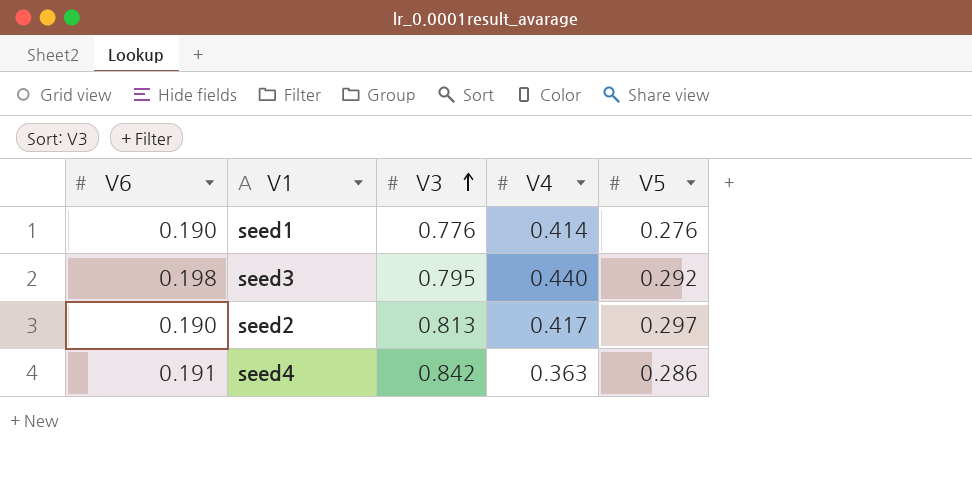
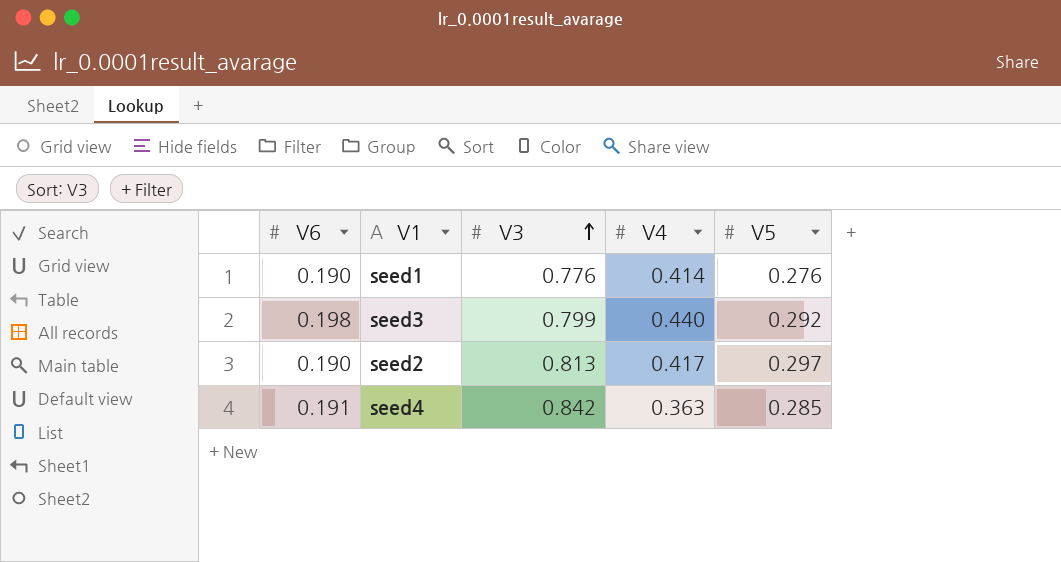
seed3 | V3: 0.795 -> 0.799
seed4 | V5: 0.286 -> 0.285

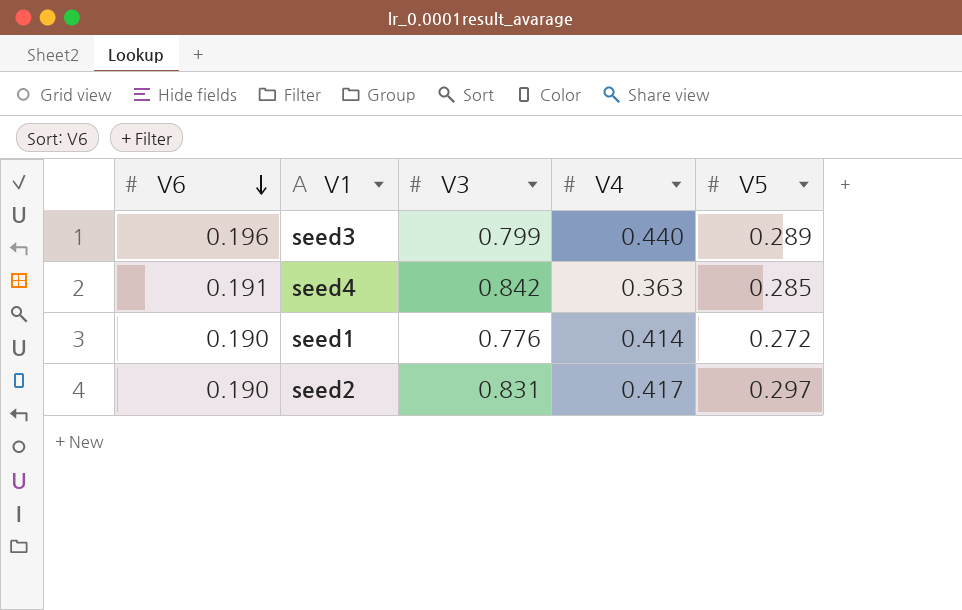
row order: V3 ascending -> V6 descending
seed3 | V6: 0.198 -> 0.196
seed3 | V5: 0.292 -> 0.289
seed1 | V5: 0.276 -> 0.272
seed2 | V3: 0.813 -> 0.831

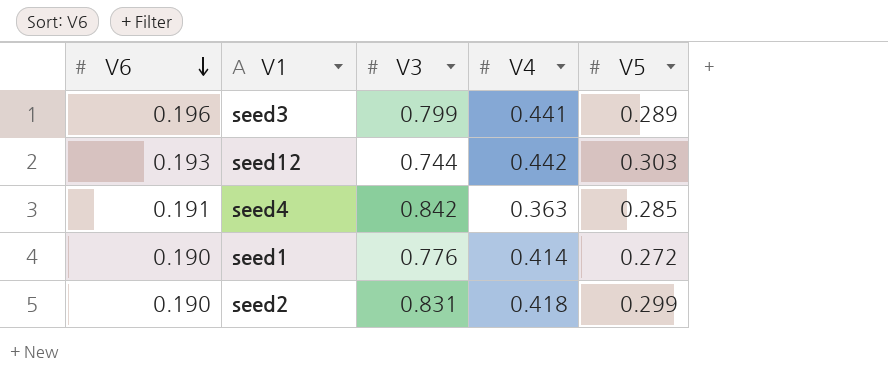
seed3 | V4: 0.440 -> 0.441
row seed12: none -> 0.193 | 0.744 | 0.442 | 0.303
seed2 | V4: 0.417 -> 0.418
seed2 | V5: 0.297 -> 0.299

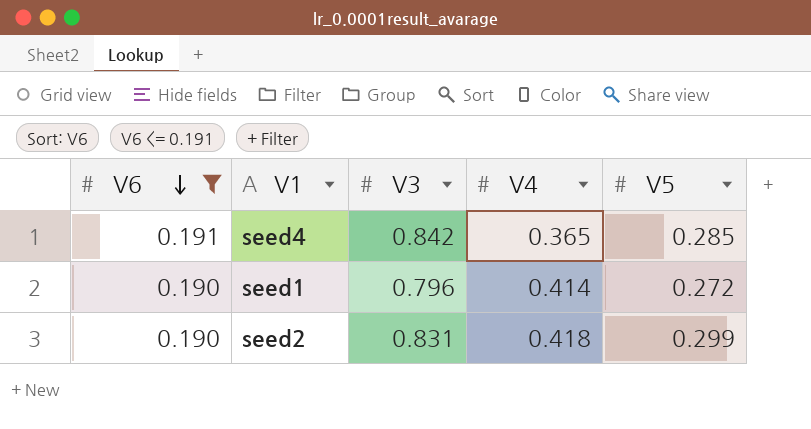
filter: none -> V6 <= 0.191
seed4 | V4: 0.363 -> 0.365
seed1 | V3: 0.776 -> 0.796

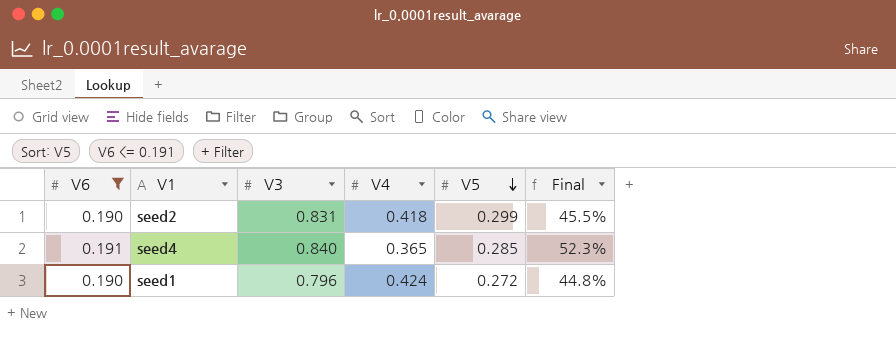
row order: V6 descending -> V5 descending
column Final | formula: none -> [V6] / [V4]
seed4 | V3: 0.842 -> 0.840
seed1 | V4: 0.414 -> 0.424

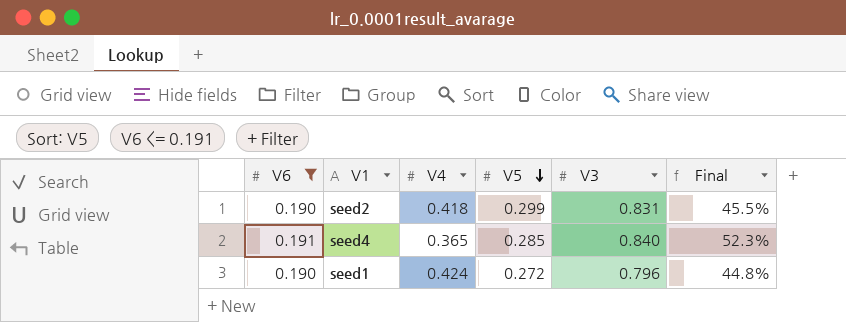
column V3 | position: 3 -> 5

